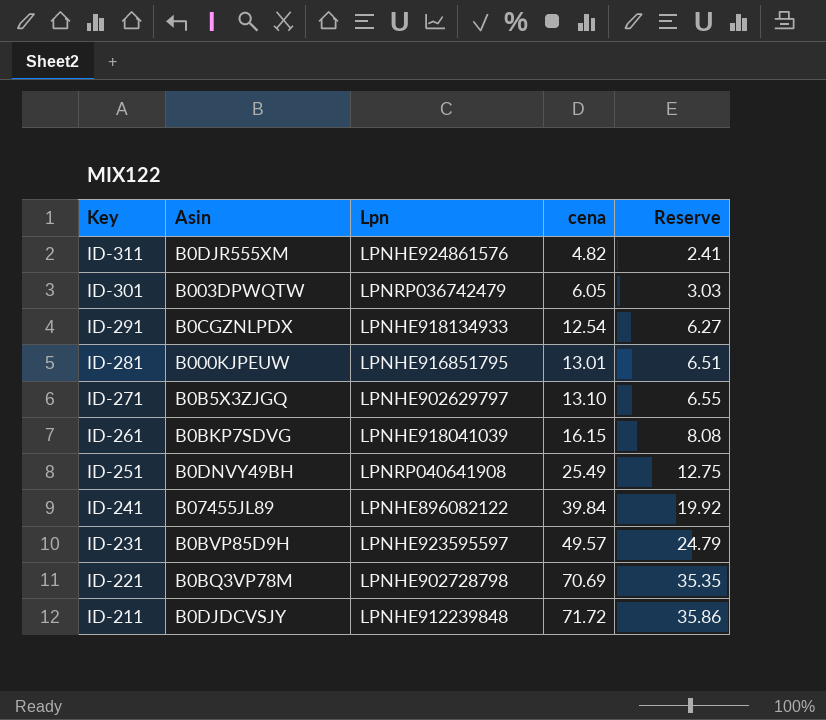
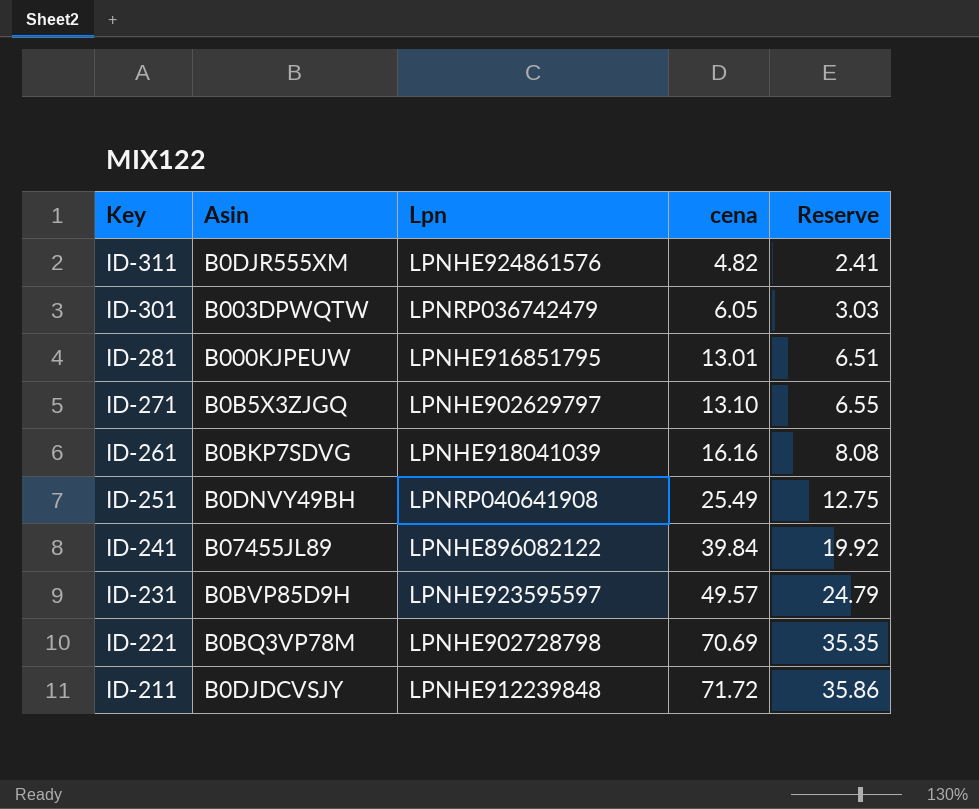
row ID-291: B0CGZNLPDX | LPNHE918134933 | 12.54 | 6.27 -> none
ID-261 | cena: 16.15 -> 16.16

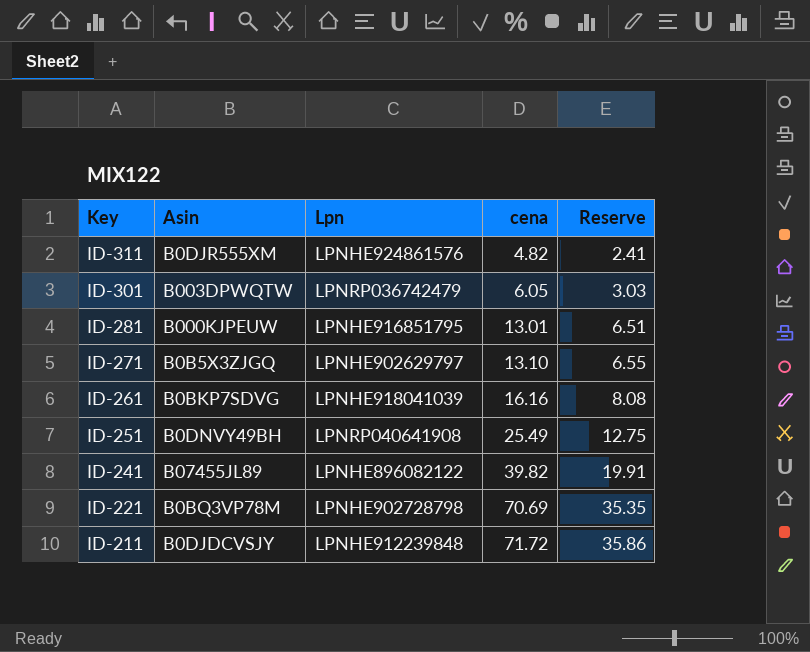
row ID-231: B0BVP85D9H | LPNHE923595597 | 49.57 | 24.79 -> none
ID-241 | cena: 39.84 -> 39.82
ID-241 | Reserve: 19.92 -> 19.91

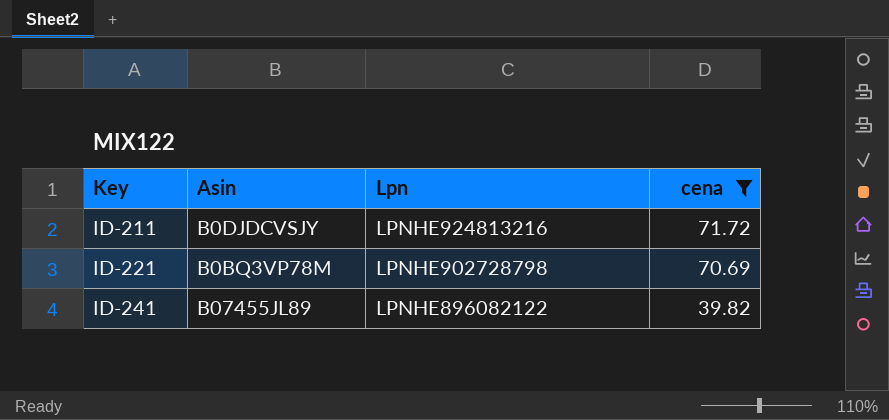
filter: none -> cena >= 39.82
row order: Key descending -> Key ascending
column Reserve | formula: [cena] * 0.5 -> none
ID-211 | Lpn: LPNHE912239848 -> LPNHE924813216

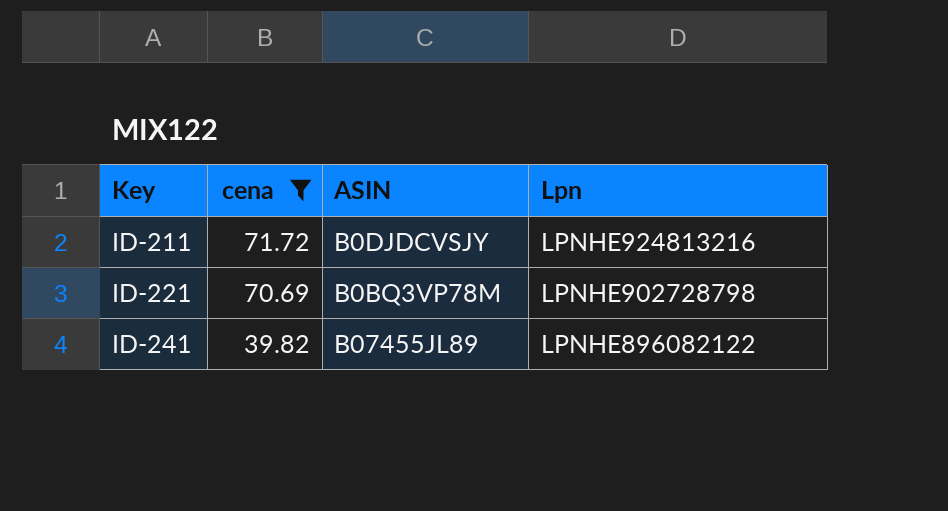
column cena | position: 4 -> 2
column name: Asin -> ASIN

